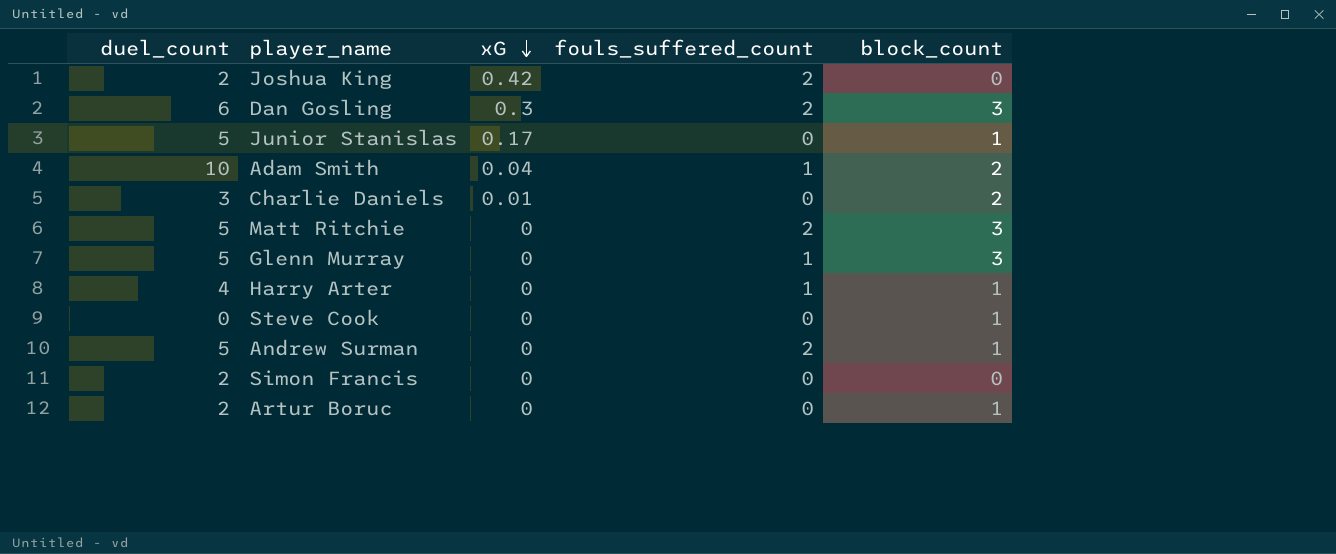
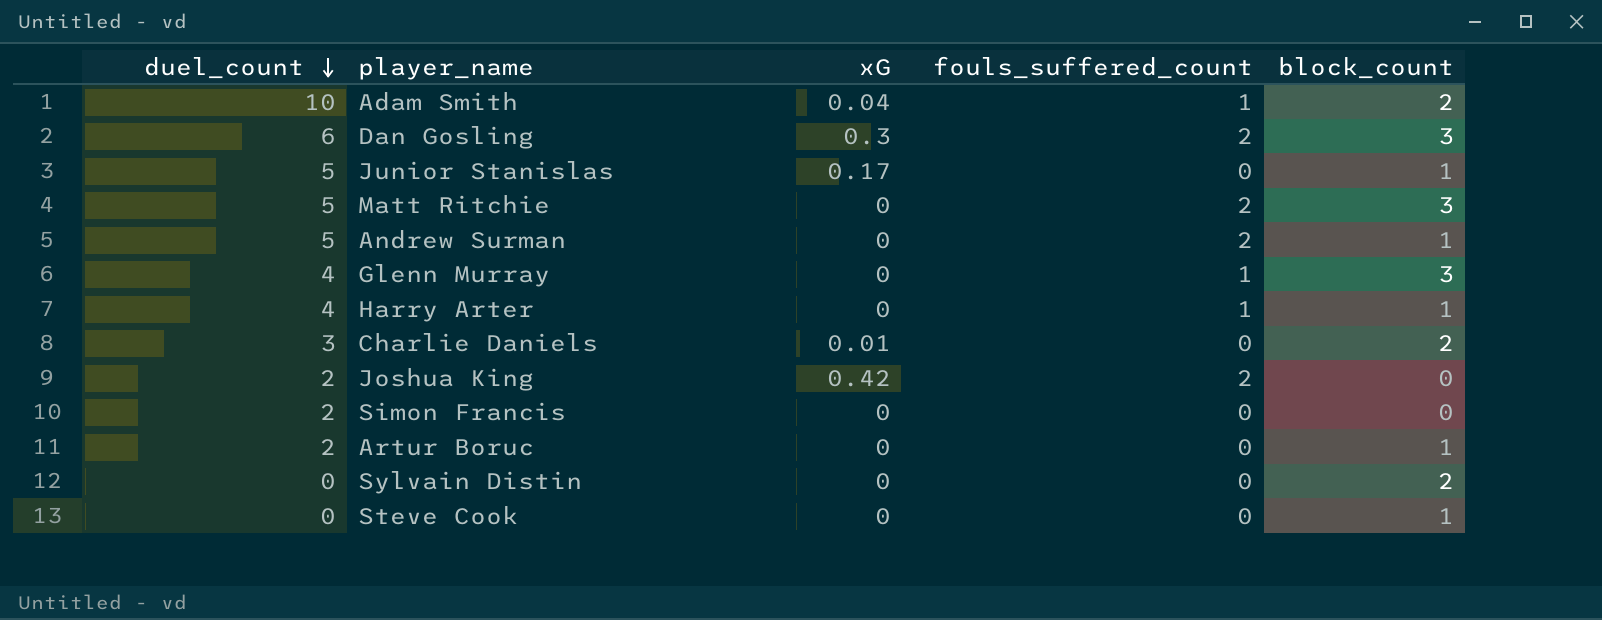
row order: xG descending -> duel_count descending
Glenn Murray | duel_count: 5 -> 4
row Sylvain Distin: none -> 0 | 0 | 0 | 2

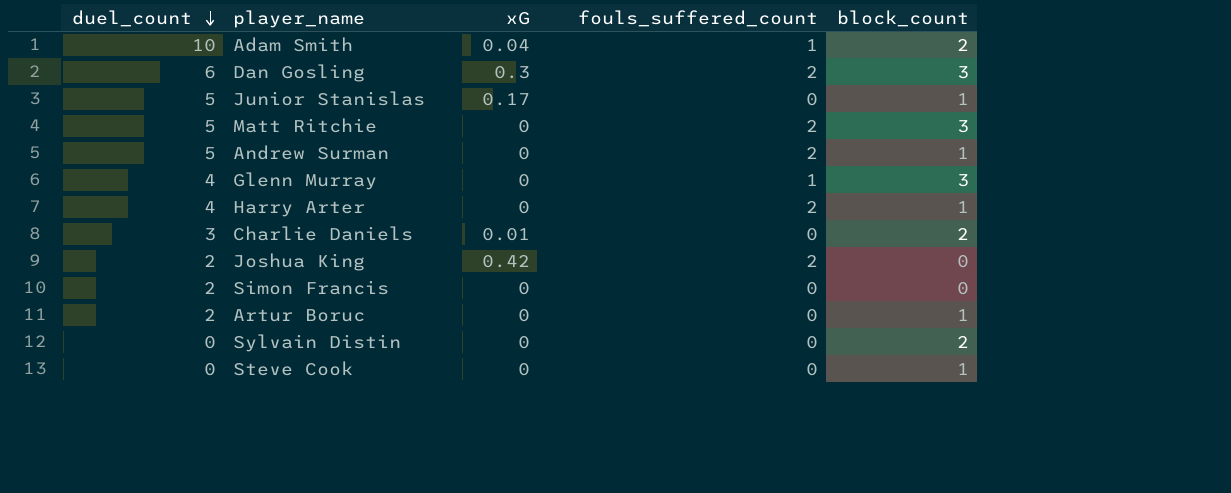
Harry Arter | fouls_suffered_count: 1 -> 2

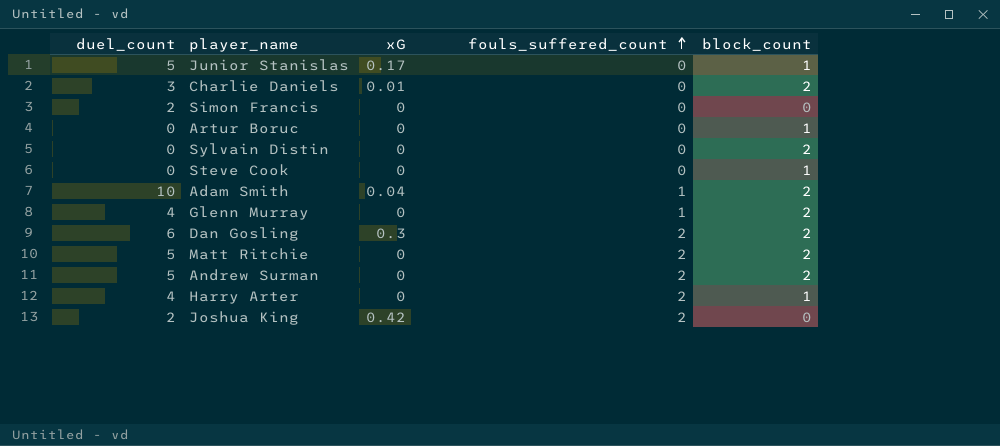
row order: duel_count descending -> fouls_suffered_count ascending
Artur Boruc | duel_count: 2 -> 0
Glenn Murray | block_count: 3 -> 2
Dan Gosling | block_count: 3 -> 2
Matt Ritchie | block_count: 3 -> 2
Andrew Surman | block_count: 1 -> 2

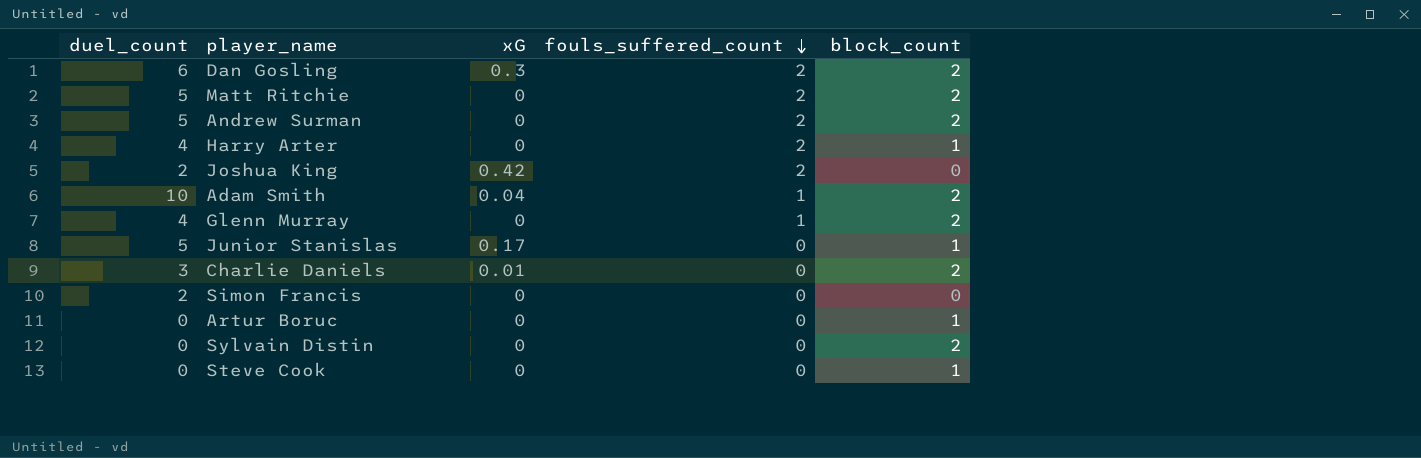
row order: fouls_suffered_count ascending -> fouls_suffered_count descending

